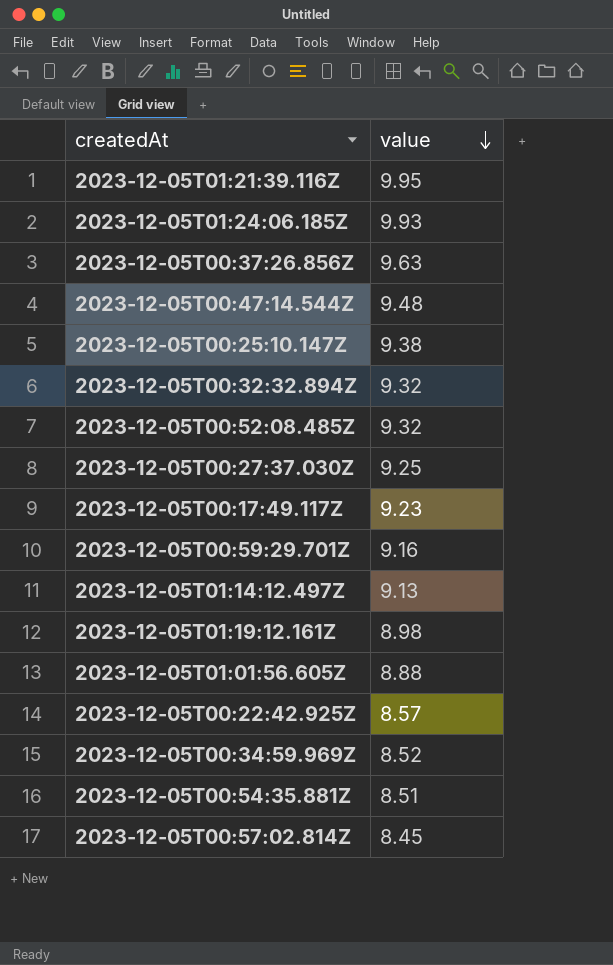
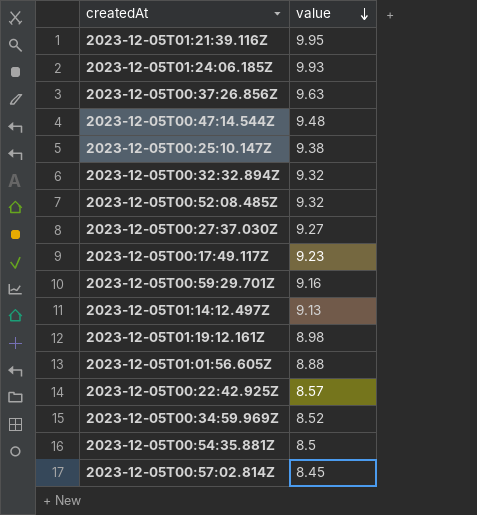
2023-12-05T00:27:37.030Z | value: 9.25 -> 9.27
2023-12-05T00:54:35.881Z | value: 8.51 -> 8.5

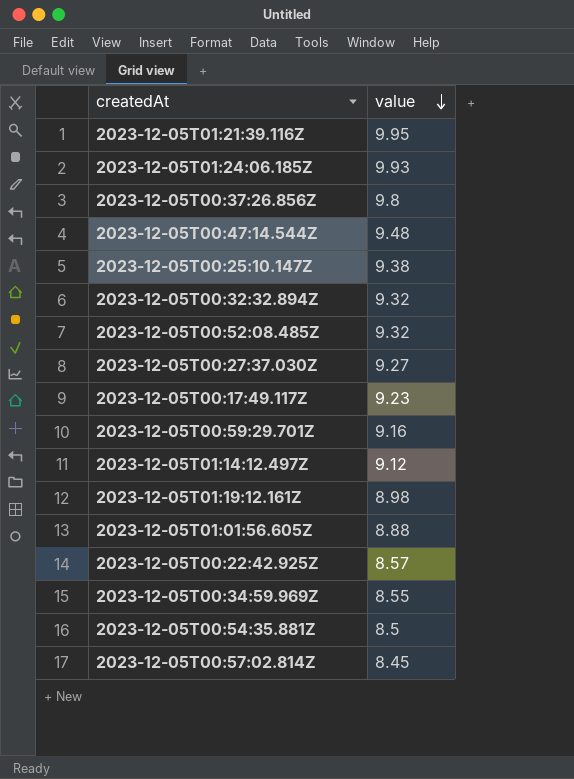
2023-12-05T00:37:26.856Z | value: 9.63 -> 9.8
2023-12-05T01:14:12.497Z | value: 9.13 -> 9.12
2023-12-05T00:34:59.969Z | value: 8.52 -> 8.55

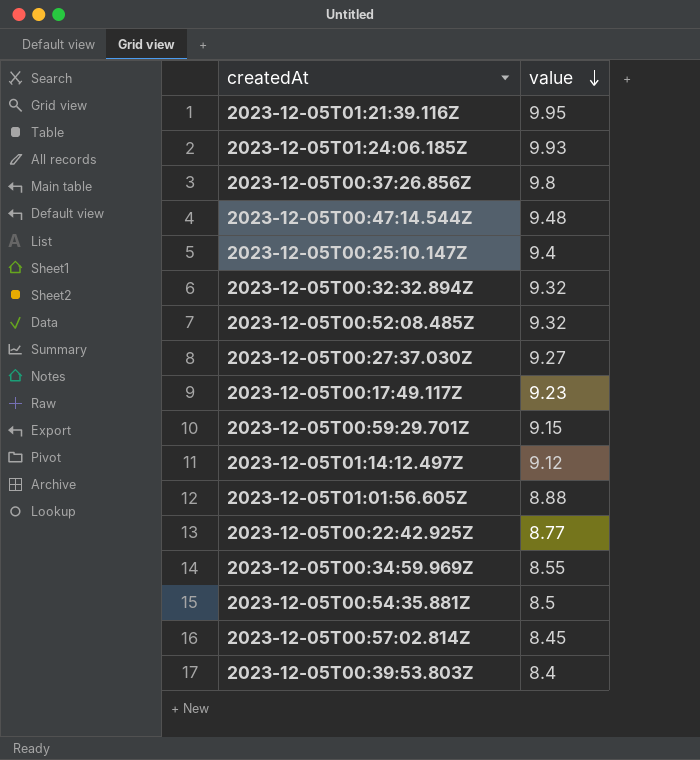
row 2023-12-05T01:19:12.161Z: 8.98 -> none
2023-12-05T00:25:10.147Z | value: 9.38 -> 9.4
2023-12-05T00:59:29.701Z | value: 9.16 -> 9.15
2023-12-05T00:22:42.925Z | value: 8.57 -> 8.77
row 2023-12-05T00:39:53.803Z: none -> 8.4

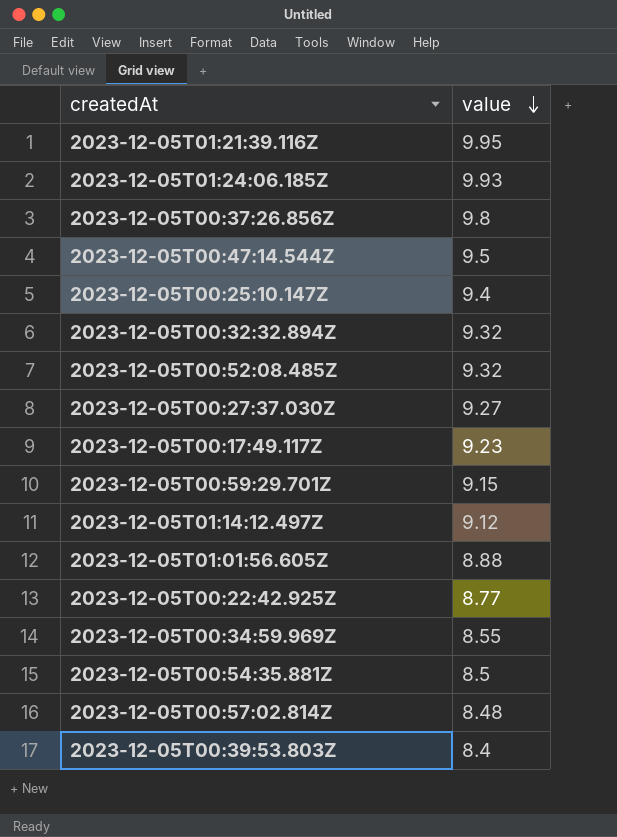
2023-12-05T00:47:14.544Z | value: 9.48 -> 9.5
2023-12-05T00:57:02.814Z | value: 8.45 -> 8.48

